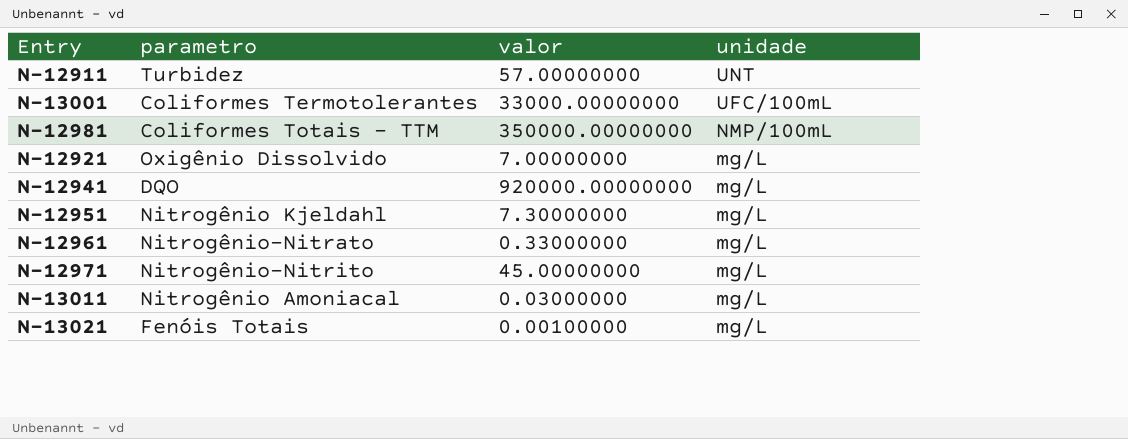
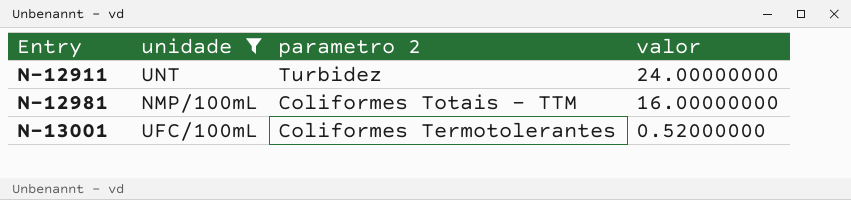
filter: none -> unidade != mg/L
row order: unidade descending -> Entry ascending
column unidade | position: 4 -> 2
column name: parametro -> parametro 2
N-12911 | valor: 57.00000000 -> 24.00000000
N-12981 | valor: 350000.00000000 -> 16.00000000
N-13001 | valor: 33000.00000000 -> 0.52000000

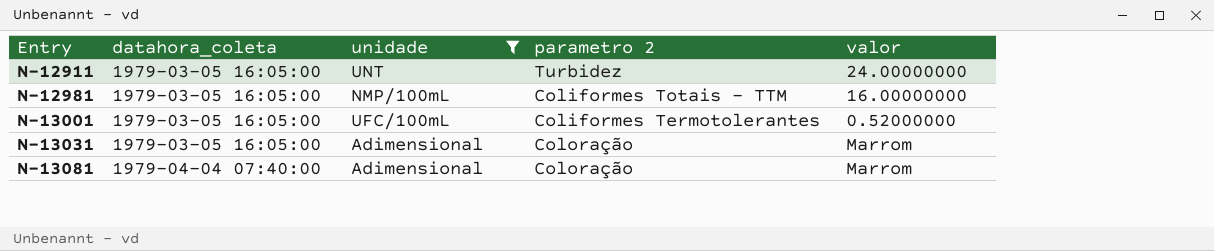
column datahora_coleta | position: none -> 2
row N-13031: none -> 1979-03-05 16:05:00 | Adimensional | Coloração | Marrom
row N-13081: none -> 1979-04-04 07:40:00 | Adimensional | Coloração | Marrom

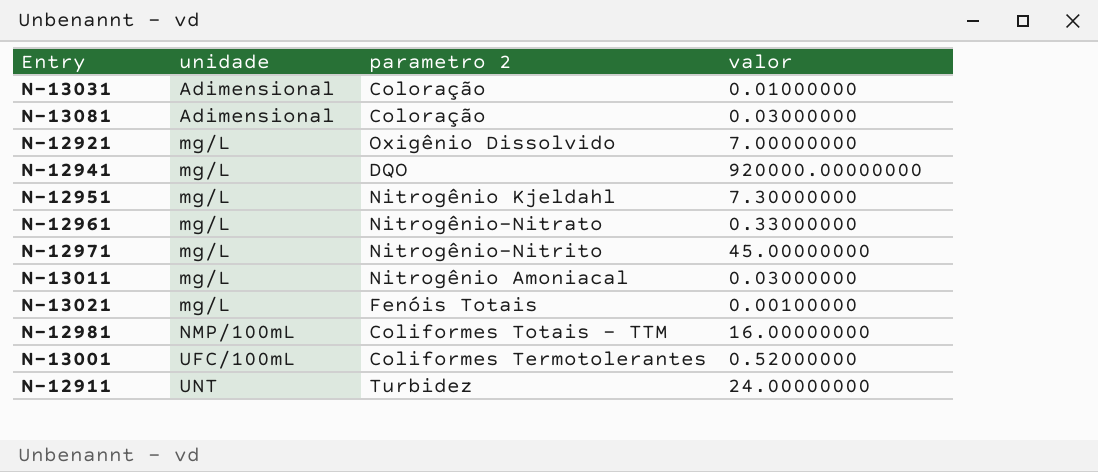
filter: unidade != mg/L -> none
row order: Entry ascending -> unidade ascending
column datahora_coleta | position: 2 -> none
N-13031 | valor: Marrom -> 0.01000000
N-13081 | valor: Marrom -> 0.03000000

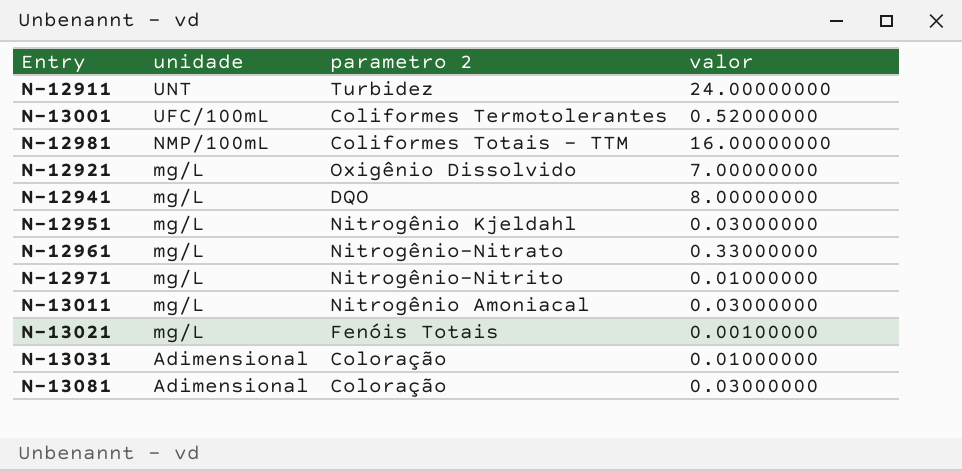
row order: unidade ascending -> unidade descending
N-12941 | valor: 920000.00000000 -> 8.00000000
N-12951 | valor: 7.30000000 -> 0.03000000
N-12971 | valor: 45.00000000 -> 0.01000000

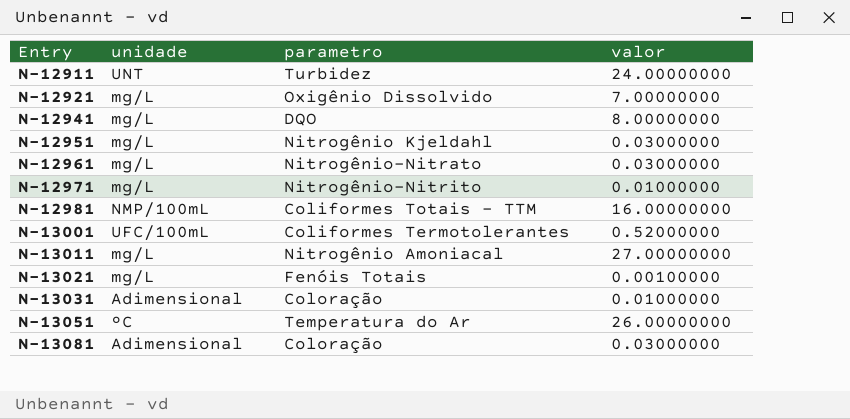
row order: unidade descending -> Entry ascending
column name: parametro 2 -> parametro
N-12961 | valor: 0.33000000 -> 0.03000000
N-13011 | valor: 0.03000000 -> 27.00000000
row N-13051: none -> ºC | Temperatura do Ar | 26.00000000

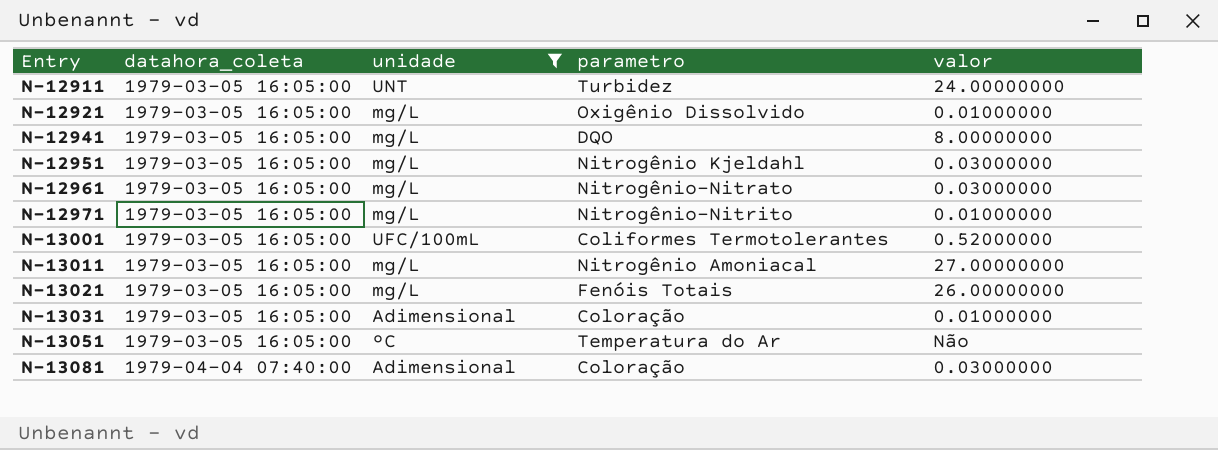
filter: none -> unidade != NMP/100mL
column datahora_coleta | position: none -> 2
N-12921 | valor: 7.00000000 -> 0.01000000
N-13021 | valor: 0.00100000 -> 26.00000000
N-13051 | valor: 26.00000000 -> Não

